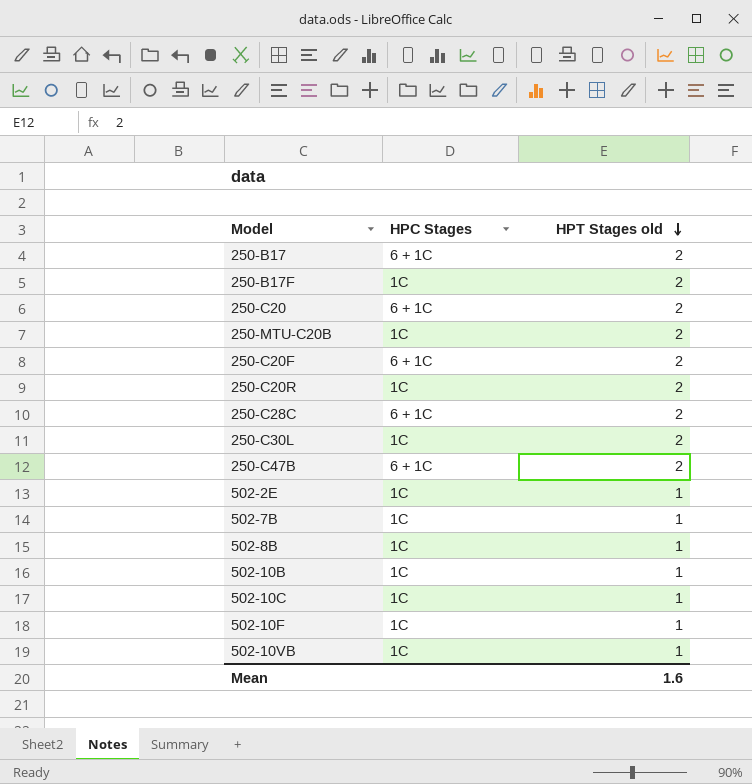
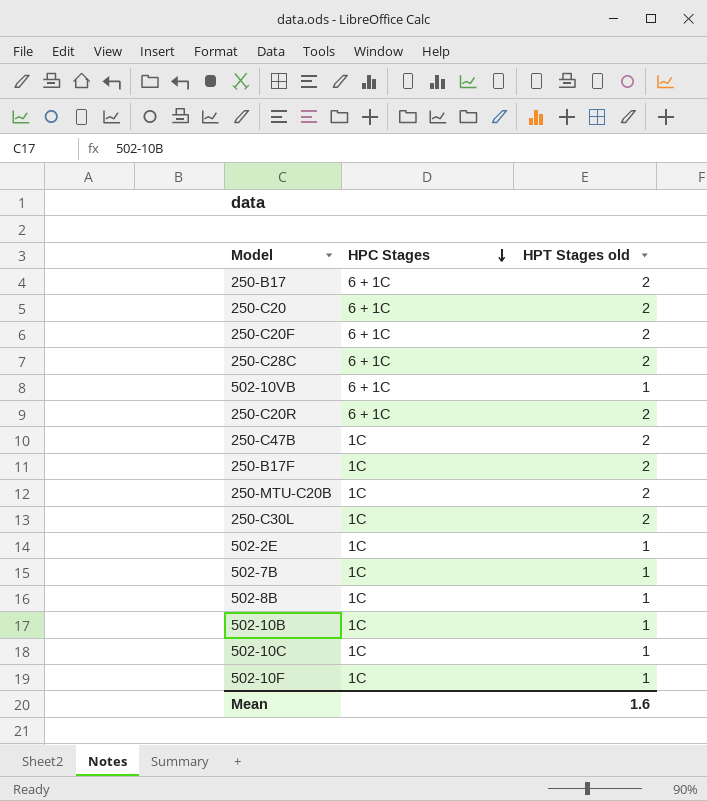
row order: HPT Stages old descending -> HPC Stages descending
502-10VB | HPC Stages: 1C -> 6 + 1C
250-C20R | HPC Stages: 1C -> 6 + 1C
250-C47B | HPC Stages: 6 + 1C -> 1C

